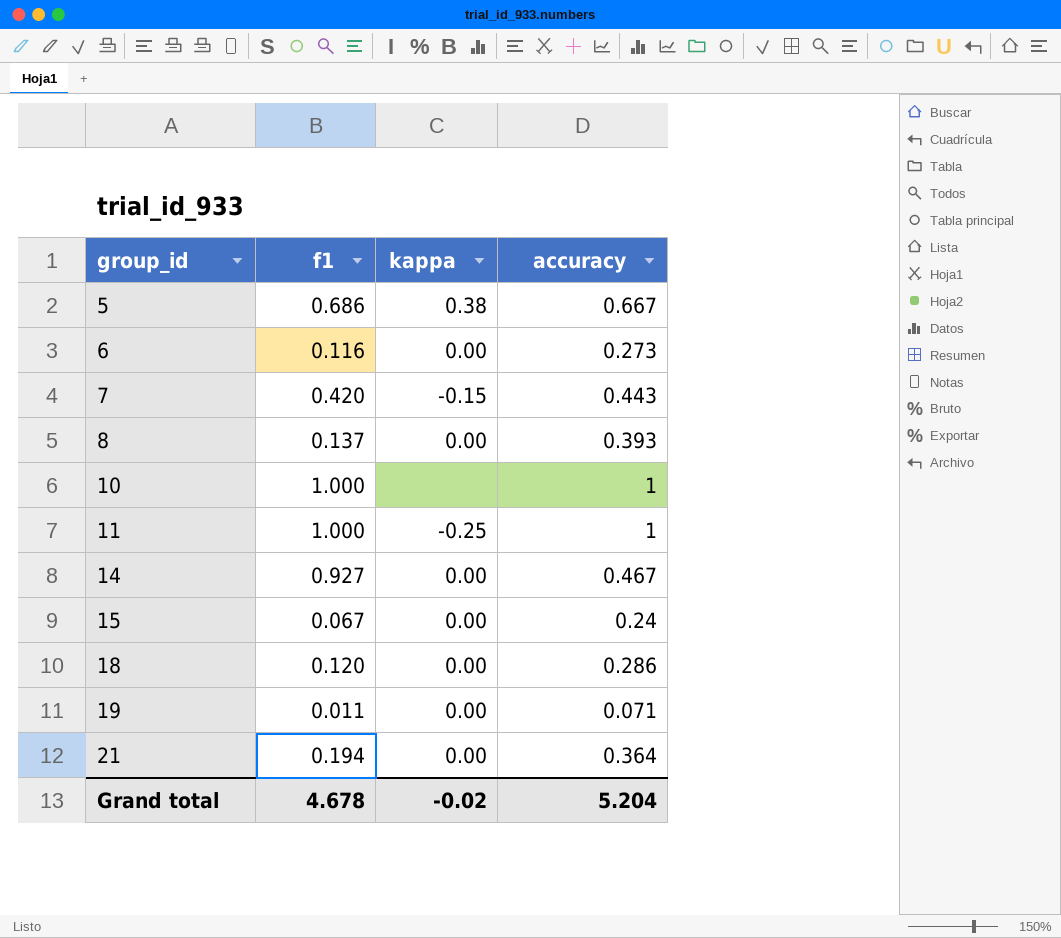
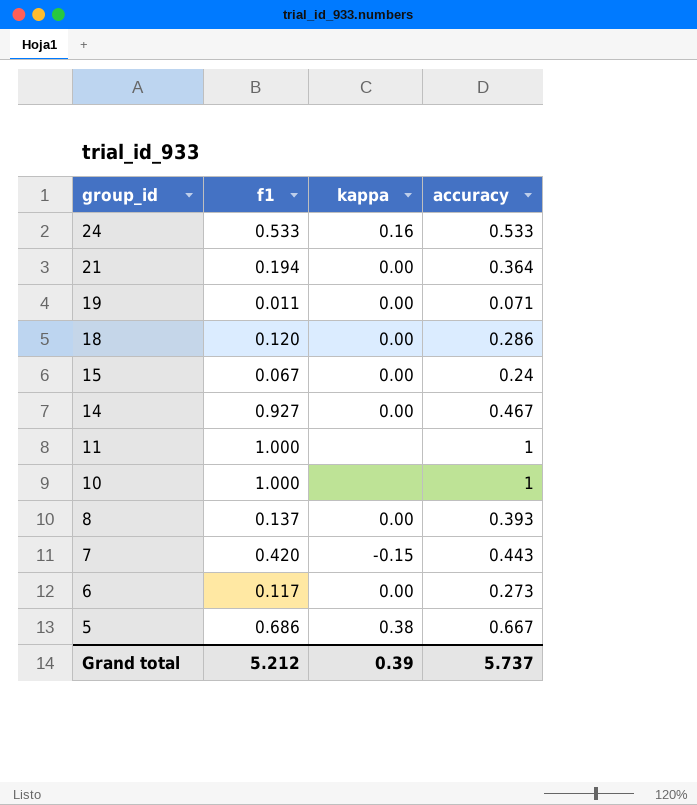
row order: group_id ascending -> group_id descending
row 24: none -> 0.533 | 0.16 | 0.533
11 | kappa: -0.25 -> none
6 | f1: 0.116 -> 0.117
Grand total | f1: 4.678 -> 5.212
Grand total | kappa: -0.02 -> 0.39
Grand total | accuracy: 5.204 -> 5.737

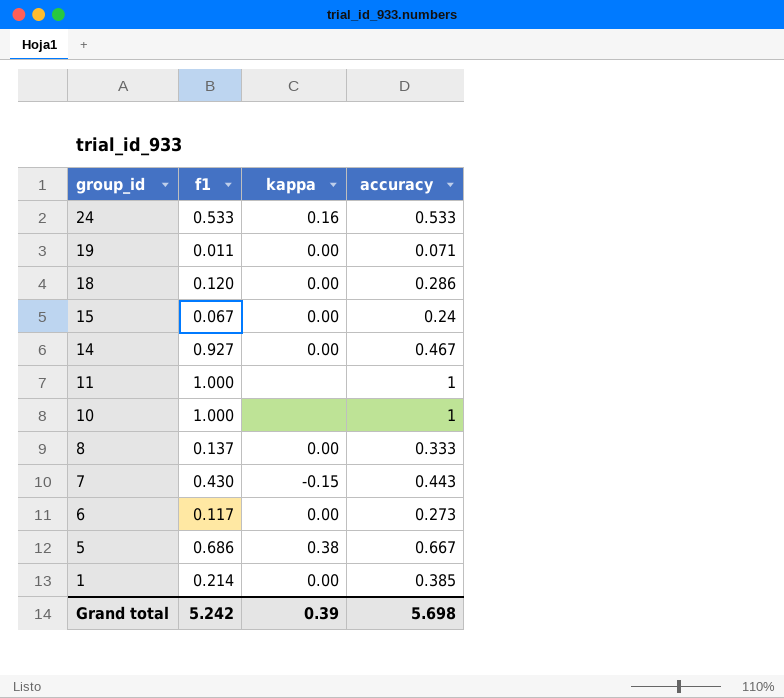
row 21: 0.194 | 0.00 | 0.364 -> none
8 | accuracy: 0.393 -> 0.333
7 | f1: 0.420 -> 0.430
row 1: none -> 0.214 | 0.00 | 0.385
Grand total | f1: 5.212 -> 5.242
Grand total | accuracy: 5.737 -> 5.698

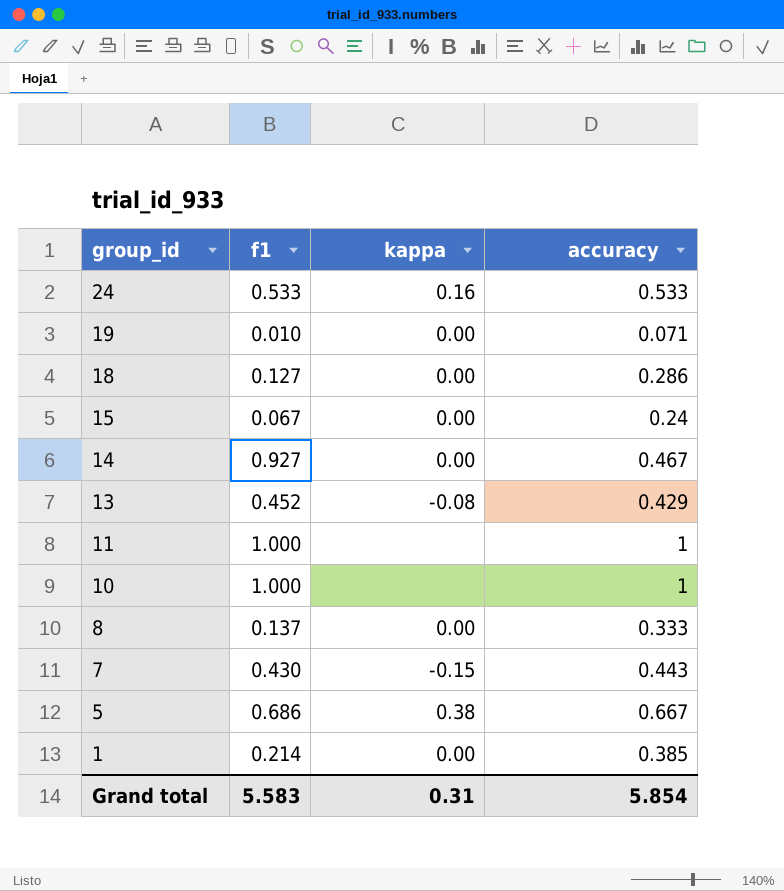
row 6: 0.117 | 0.00 | 0.273 -> none
19 | f1: 0.011 -> 0.010
18 | f1: 0.120 -> 0.127
row 13: none -> 0.452 | -0.08 | 0.429
Grand total | f1: 5.242 -> 5.583
Grand total | kappa: 0.39 -> 0.31
Grand total | accuracy: 5.698 -> 5.854

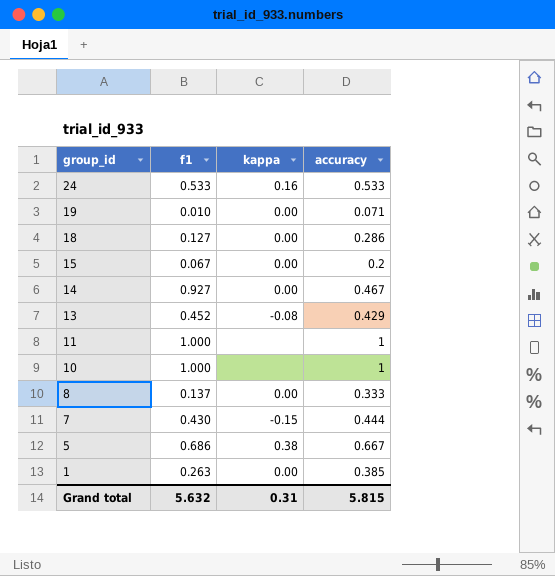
15 | accuracy: 0.24 -> 0.2
7 | accuracy: 0.443 -> 0.444
1 | f1: 0.214 -> 0.263
Grand total | f1: 5.583 -> 5.632
Grand total | accuracy: 5.854 -> 5.815

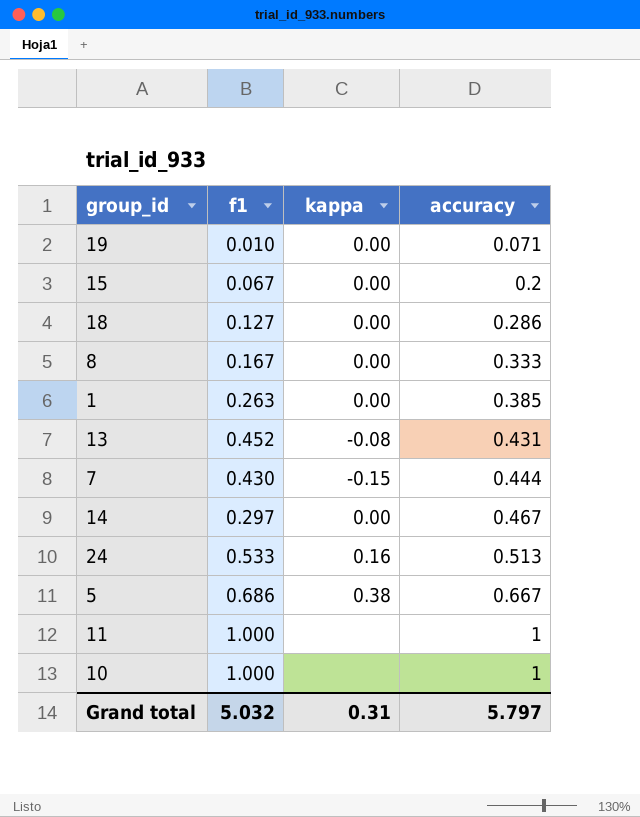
row order: group_id descending -> accuracy ascending
8 | f1: 0.137 -> 0.167
13 | accuracy: 0.429 -> 0.431
14 | f1: 0.927 -> 0.297
24 | accuracy: 0.533 -> 0.513
Grand total | f1: 5.632 -> 5.032
Grand total | accuracy: 5.815 -> 5.797

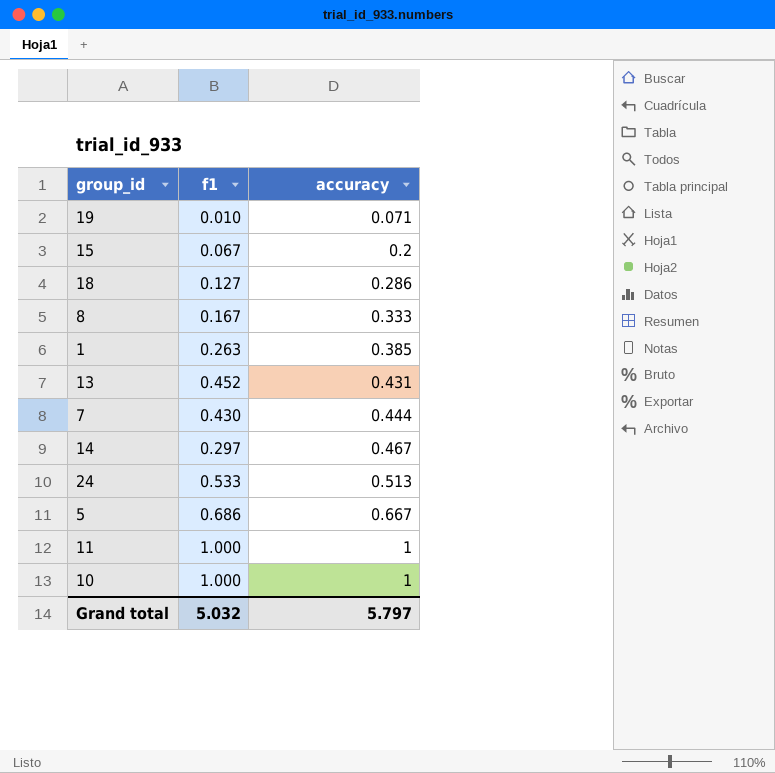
column kappa | position: 3 -> none

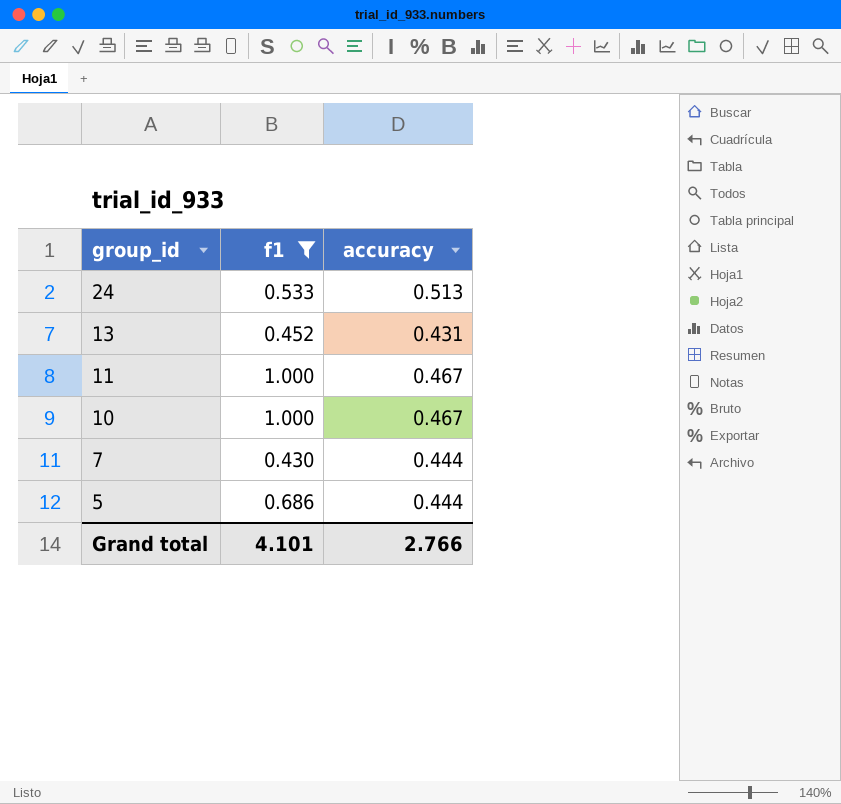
filter: none -> f1 >= 0.430
row order: accuracy ascending -> group_id descending
11 | accuracy: 1 -> 0.467
10 | accuracy: 1 -> 0.467
5 | accuracy: 0.667 -> 0.444
Grand total | f1: 5.032 -> 4.101
Grand total | accuracy: 5.797 -> 2.766

